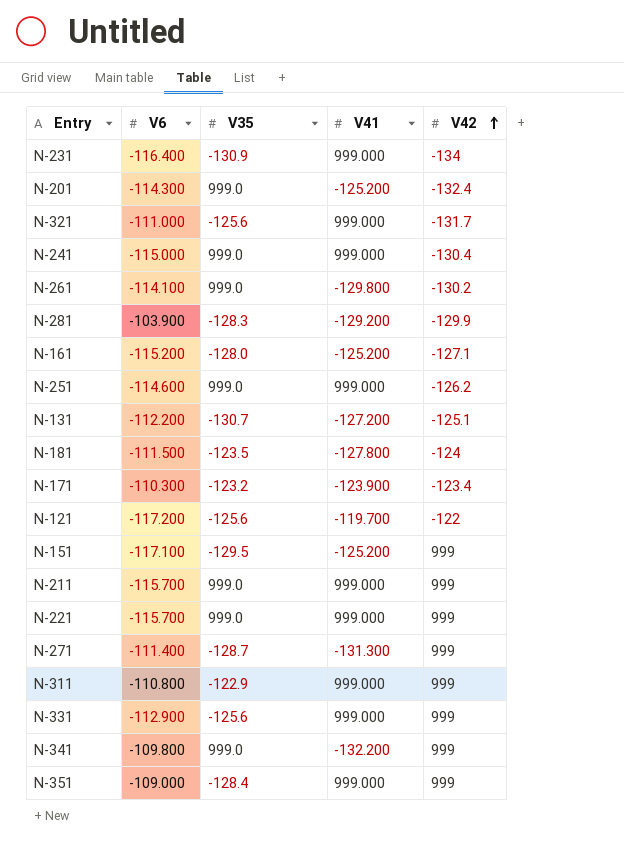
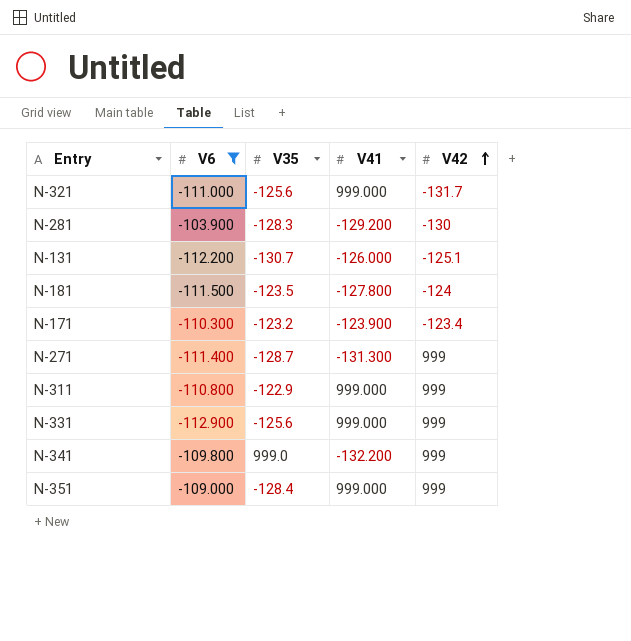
filter: none -> V6 >= -112.900
N-281 | V42: -129.9 -> -130
N-131 | V41: -127.200 -> -126.000

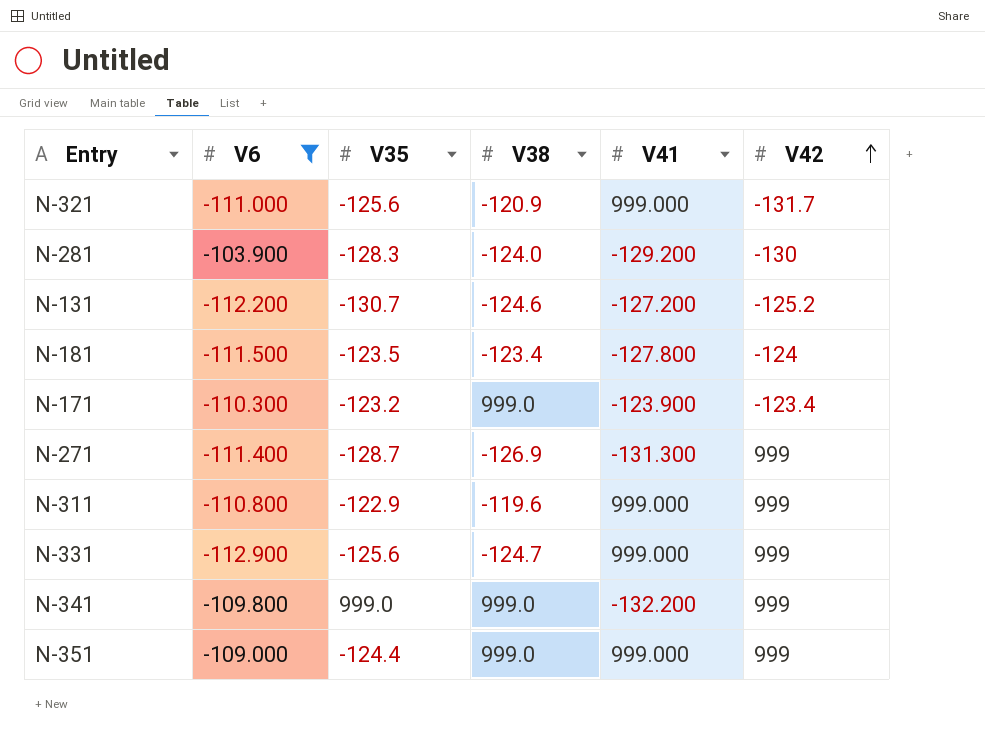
column V38 | position: none -> 4
N-131 | V41: -126.000 -> -127.200
N-131 | V42: -125.1 -> -125.2
N-351 | V35: -128.4 -> -124.4

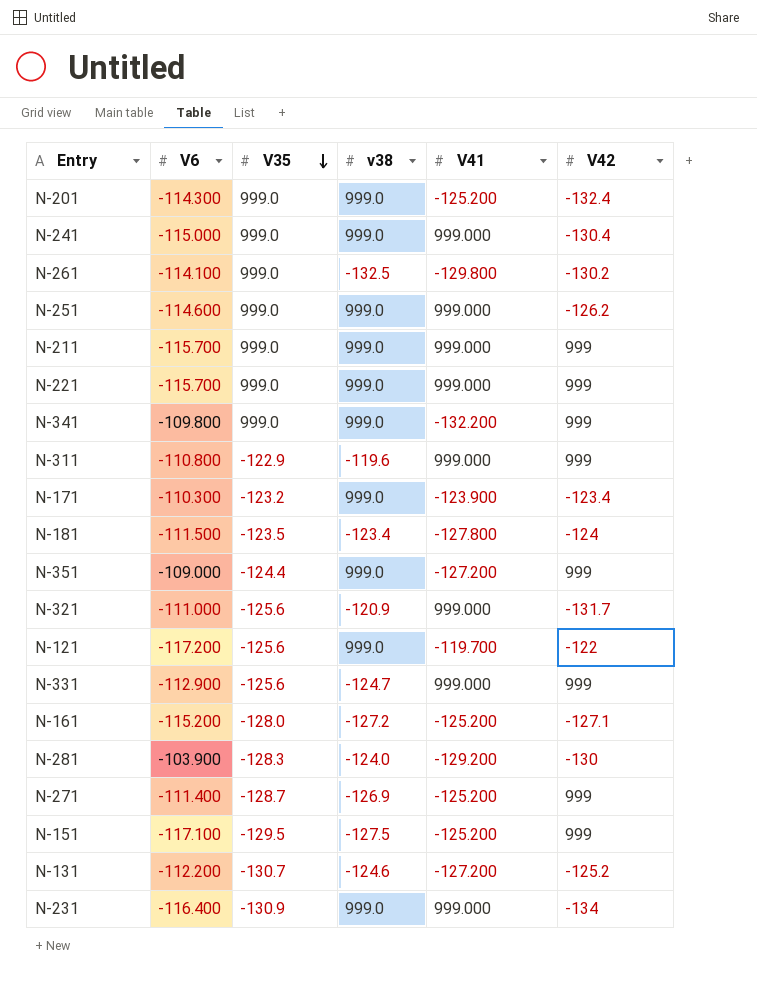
filter: V6 >= -112.900 -> none
row order: V42 ascending -> V35 descending
column name: V38 -> v38
N-351 | V41: 999.000 -> -127.200
N-271 | V41: -131.300 -> -125.200

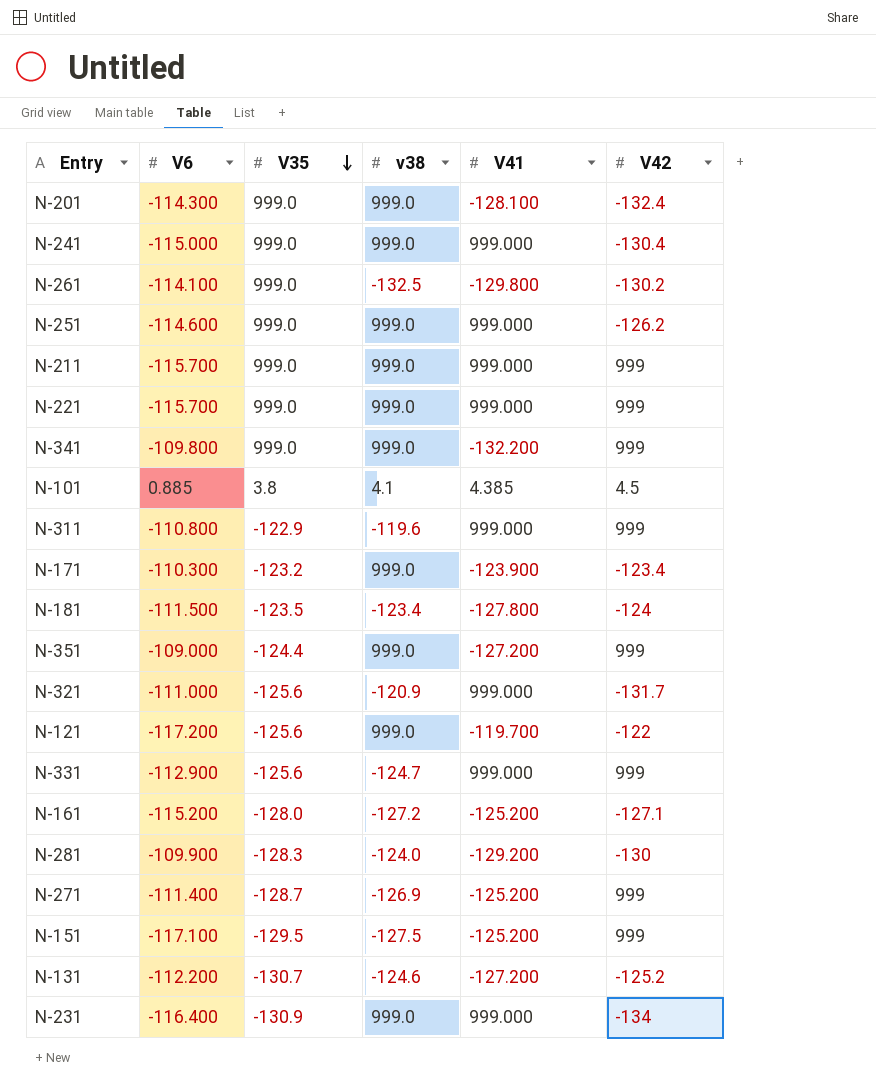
N-201 | V41: -125.200 -> -128.100
row N-101: none -> 0.885 | 3.8 | 4.1 | 4.385 | 4.5
N-281 | V6: -103.900 -> -109.900

